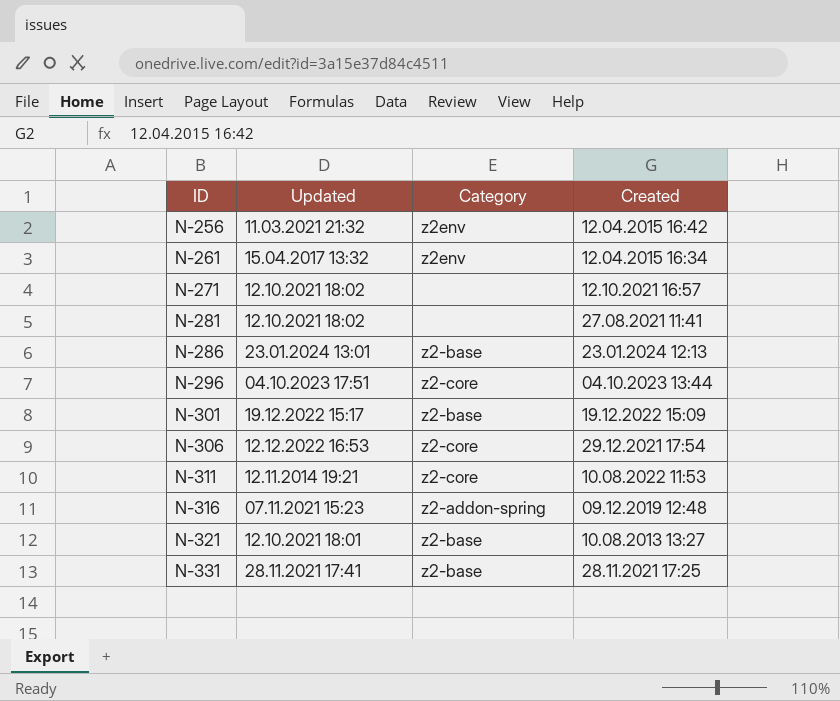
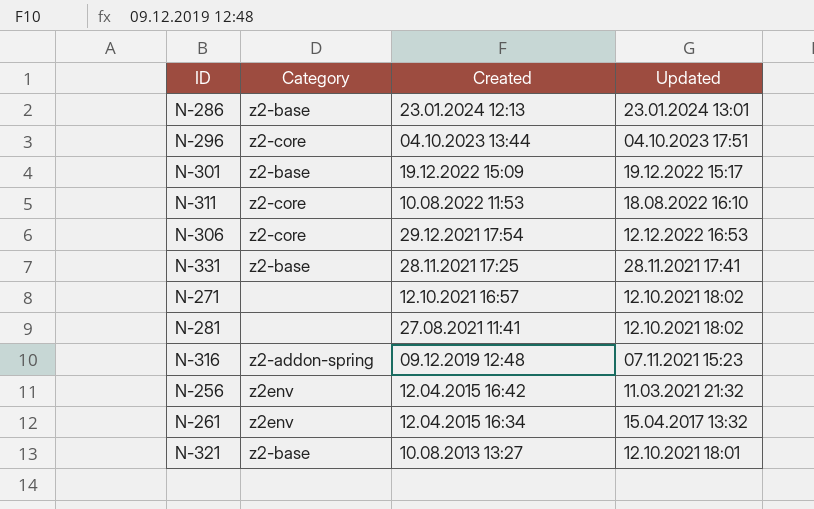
row order: ID ascending -> Created descending
column Updated | position: 2 -> 4
N-311 | Updated: 12.11.2014 19:21 -> 18.08.2022 16:10

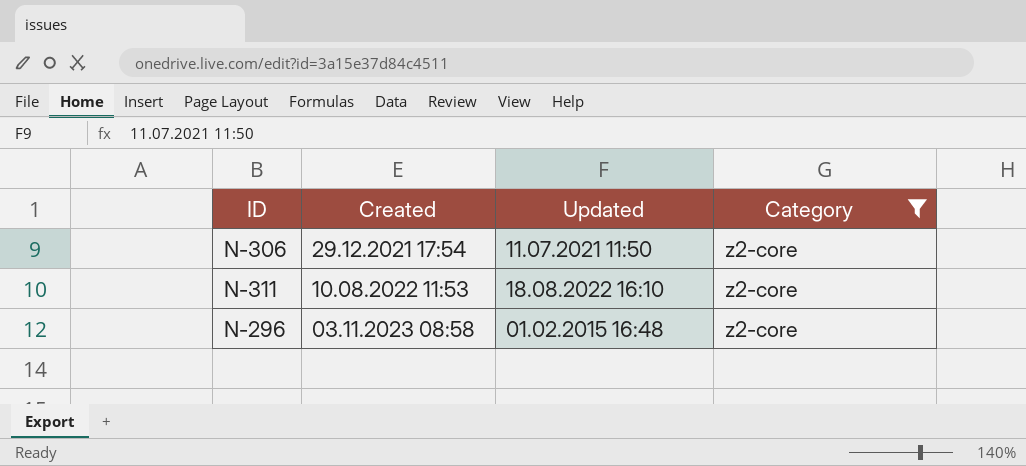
filter: none -> Category = z2-core
row order: Created descending -> Created ascending
column Category | position: 2 -> 4
N-306 | Updated: 12.12.2022 16:53 -> 11.07.2021 11:50
N-296 | Created: 04.10.2023 13:44 -> 03.11.2023 08:58
N-296 | Updated: 04.10.2023 17:51 -> 01.02.2015 16:48

